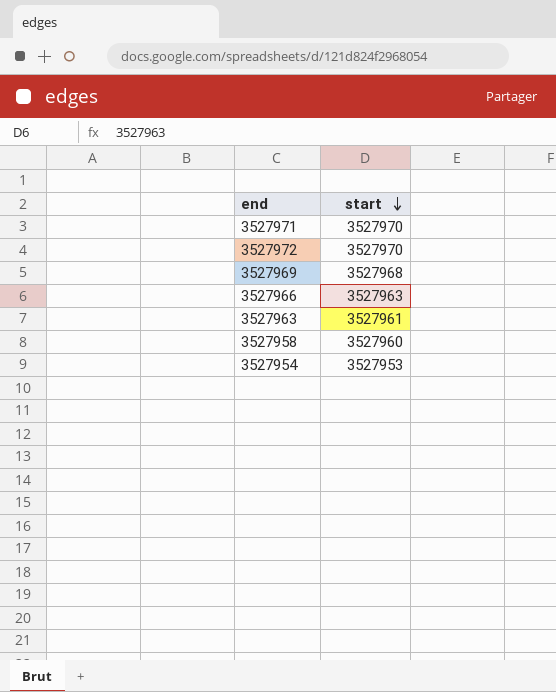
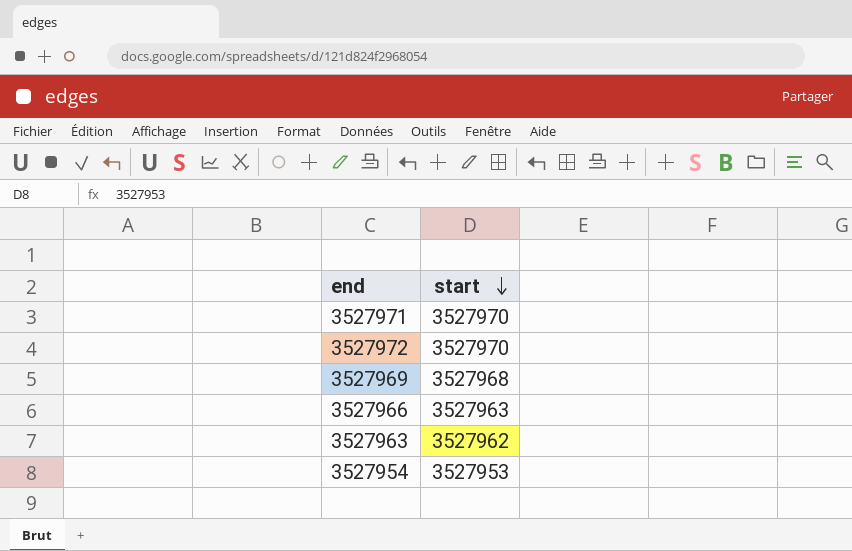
row 3527958: 3527960 -> none
3527963 | start: 3527961 -> 3527962

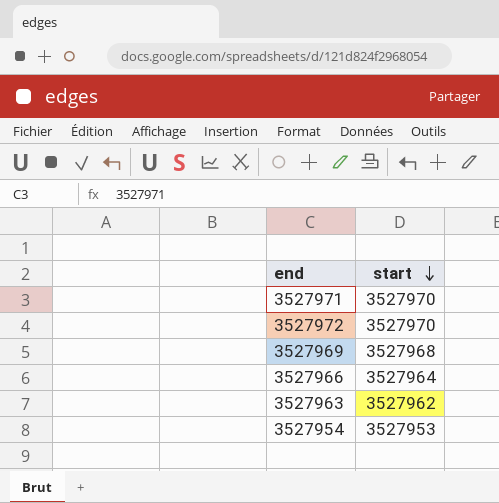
3527966 | start: 3527963 -> 3527964

